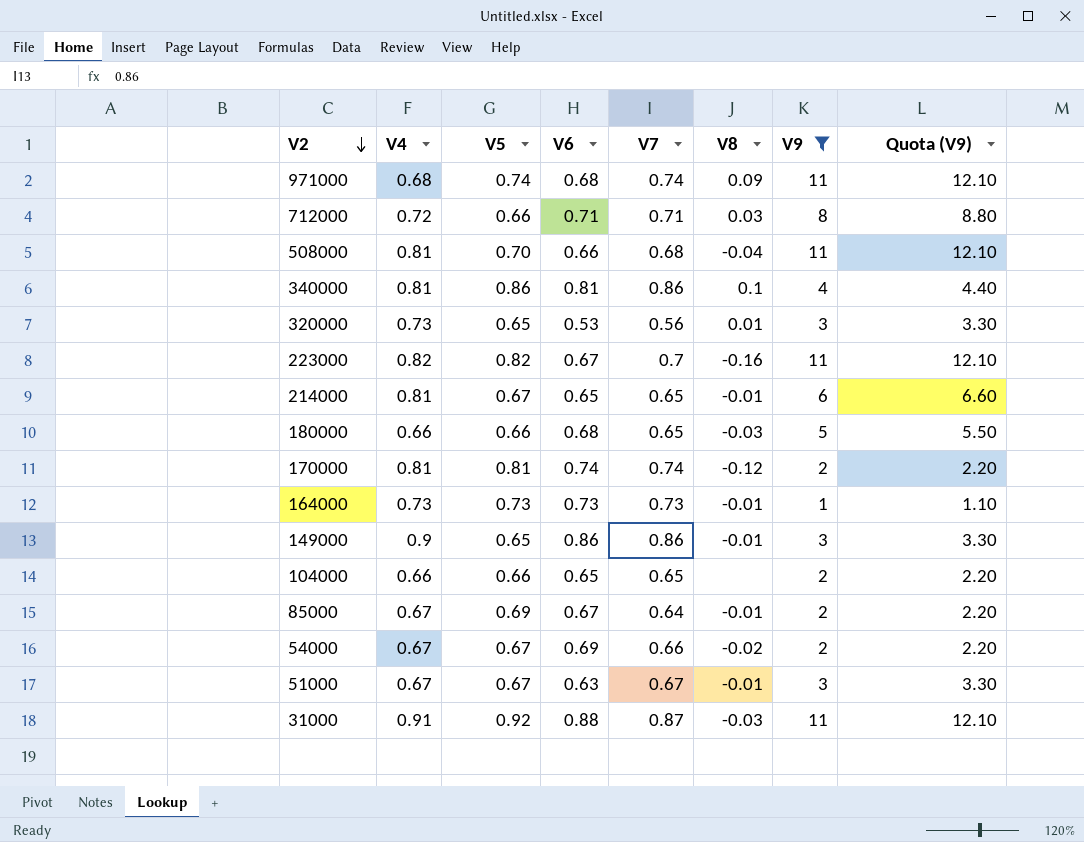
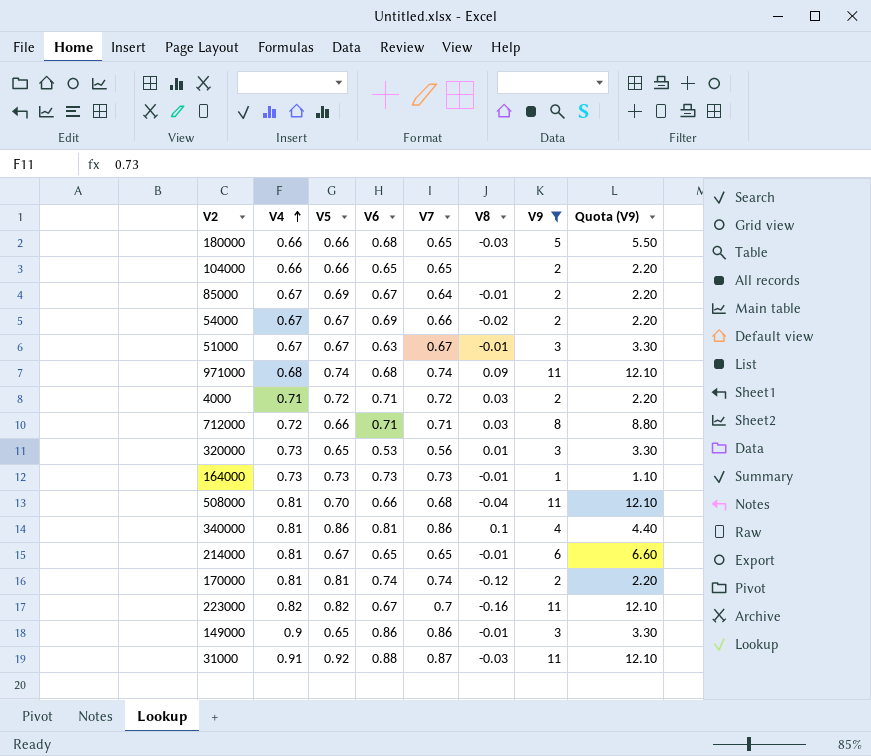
row order: V2 descending -> V4 ascending
row 4000: none -> 0.71 | 0.72 | 0.71 | 0.72 | 0.03 | 2 | 2.20

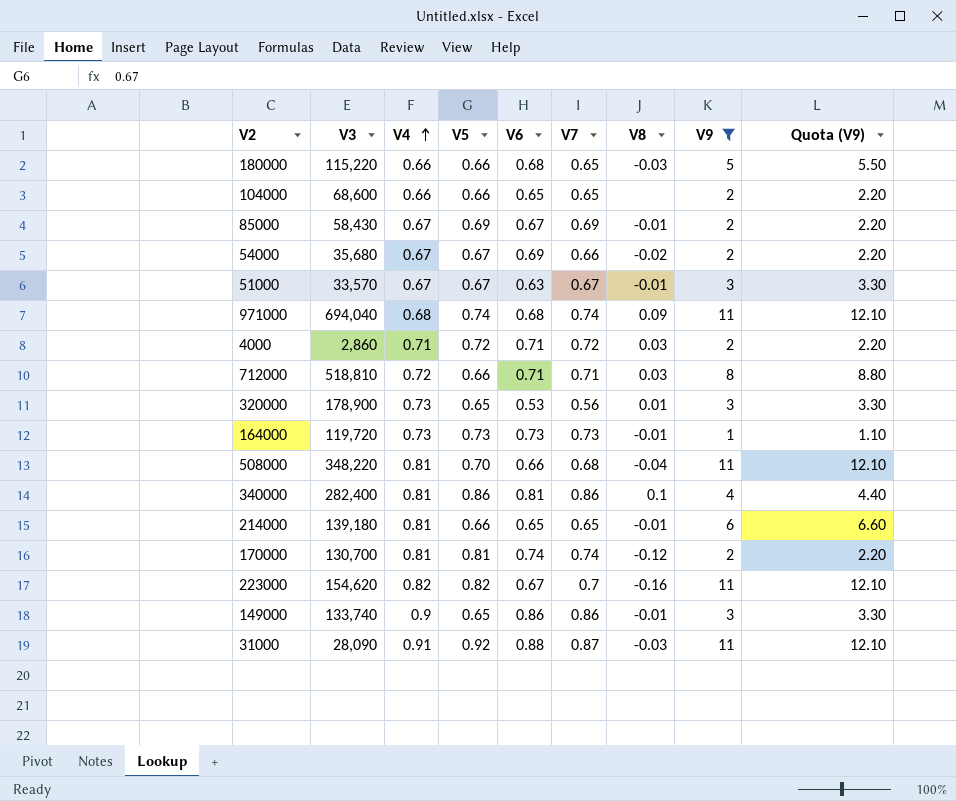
column V3 | position: none -> 2
85000 | V7: 0.64 -> 0.69
214000 | V5: 0.67 -> 0.66

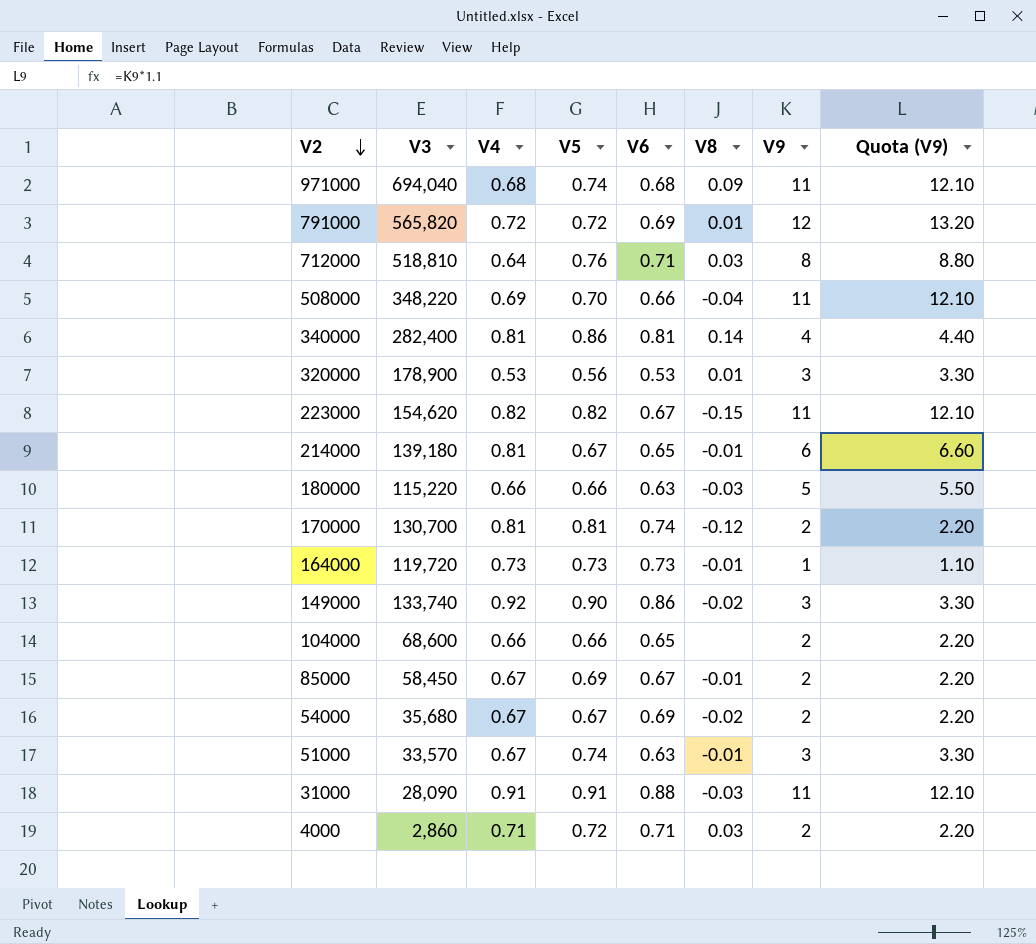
filter: V9 != 12 -> none
row order: V4 ascending -> V2 descending
column V7 | position: 6 -> none
712000 | V4: 0.72 -> 0.64
712000 | V5: 0.66 -> 0.76
508000 | V4: 0.81 -> 0.69
340000 | V8: 0.1 -> 0.14
320000 | V4: 0.73 -> 0.53
320000 | V5: 0.65 -> 0.56
223000 | V8: -0.16 -> -0.15
214000 | V5: 0.66 -> 0.67
180000 | V6: 0.68 -> 0.63
149000 | V4: 0.9 -> 0.92
149000 | V5: 0.65 -> 0.90
149000 | V8: -0.01 -> -0.02
85000 | V3: 58,430 -> 58,450
51000 | V5: 0.67 -> 0.74
31000 | V5: 0.92 -> 0.91

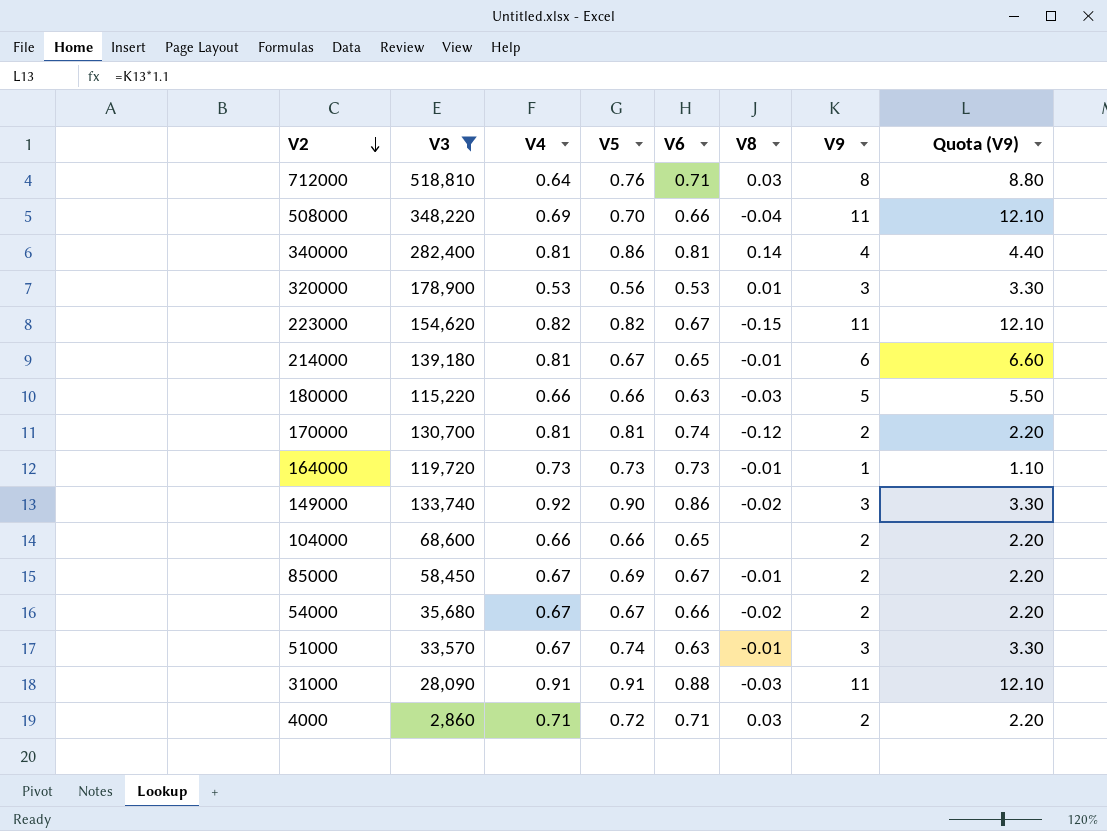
filter: none -> V3 <= 518,810
54000 | V6: 0.69 -> 0.66

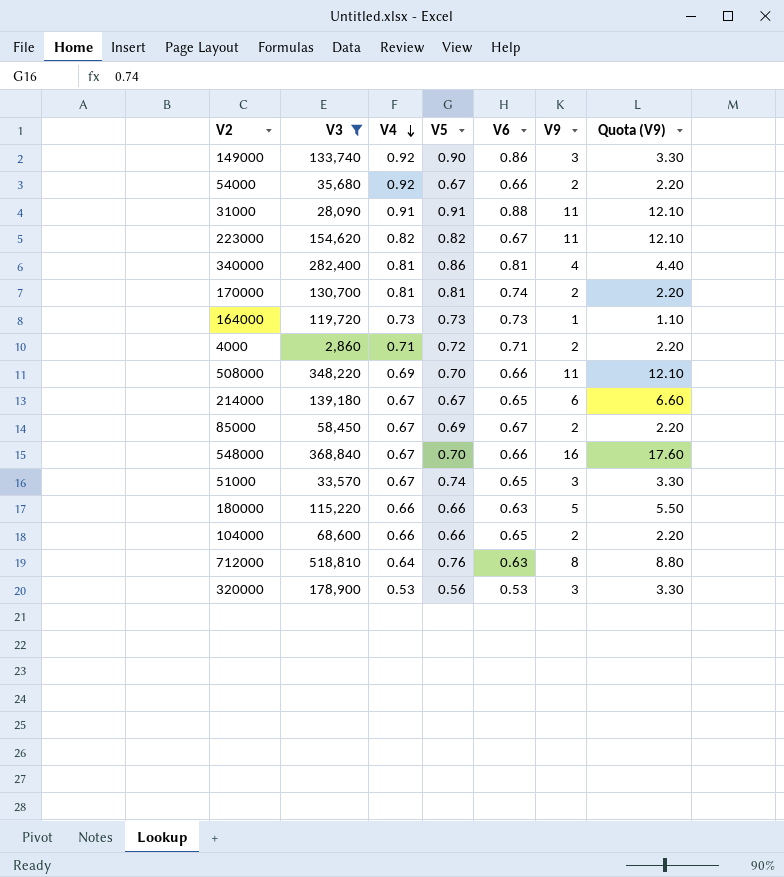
row order: V2 descending -> V4 descending
column V8 | position: 6 -> none
54000 | V4: 0.67 -> 0.92
214000 | V4: 0.81 -> 0.67
row 548000: none -> 368,840 | 0.67 | 0.70 | 0.66 | 16 | 17.60
51000 | V6: 0.63 -> 0.65
712000 | V6: 0.71 -> 0.63

